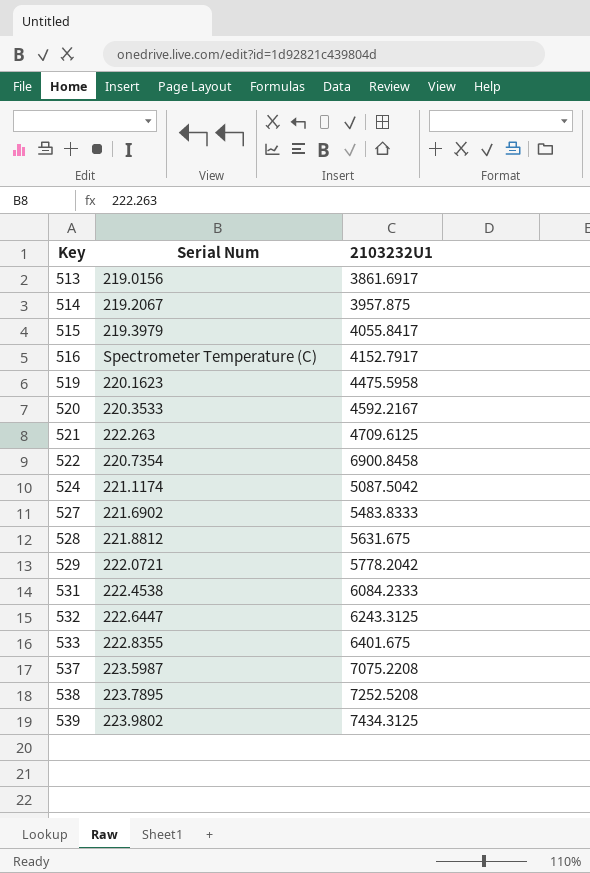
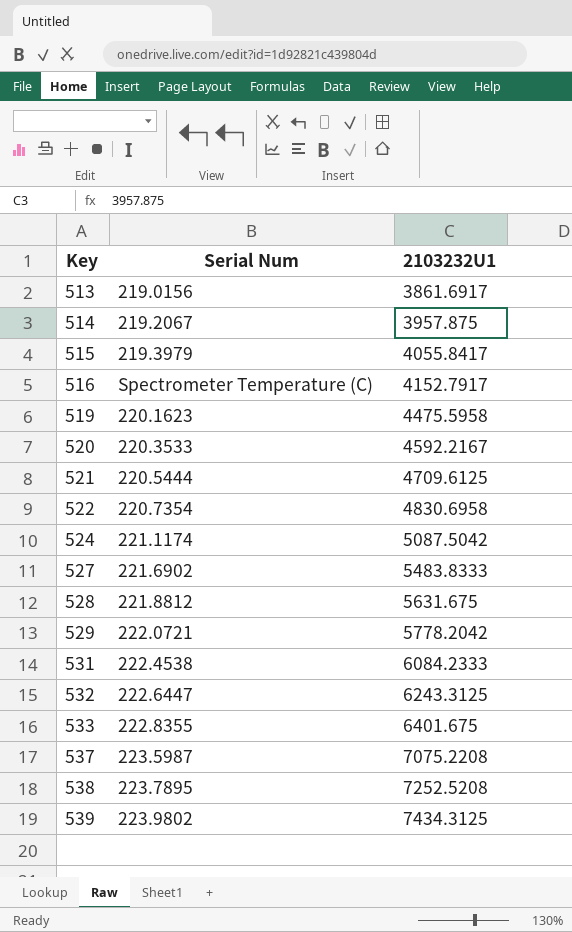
521 | Serial Num: 222.263 -> 220.5444
522 | 2103232U1: 6900.8458 -> 4830.6958

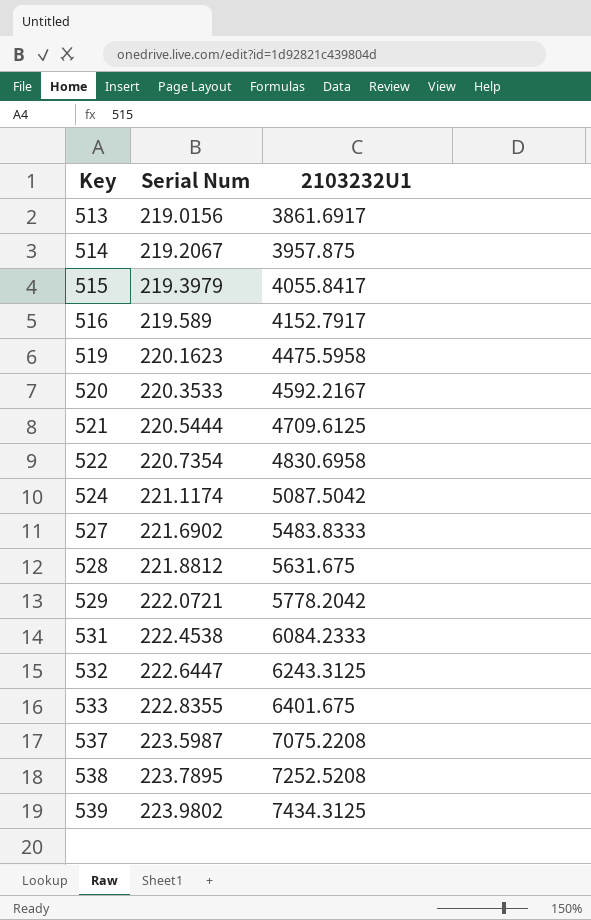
516 | Serial Num: Spectrometer Temperature (C) -> 219.589

